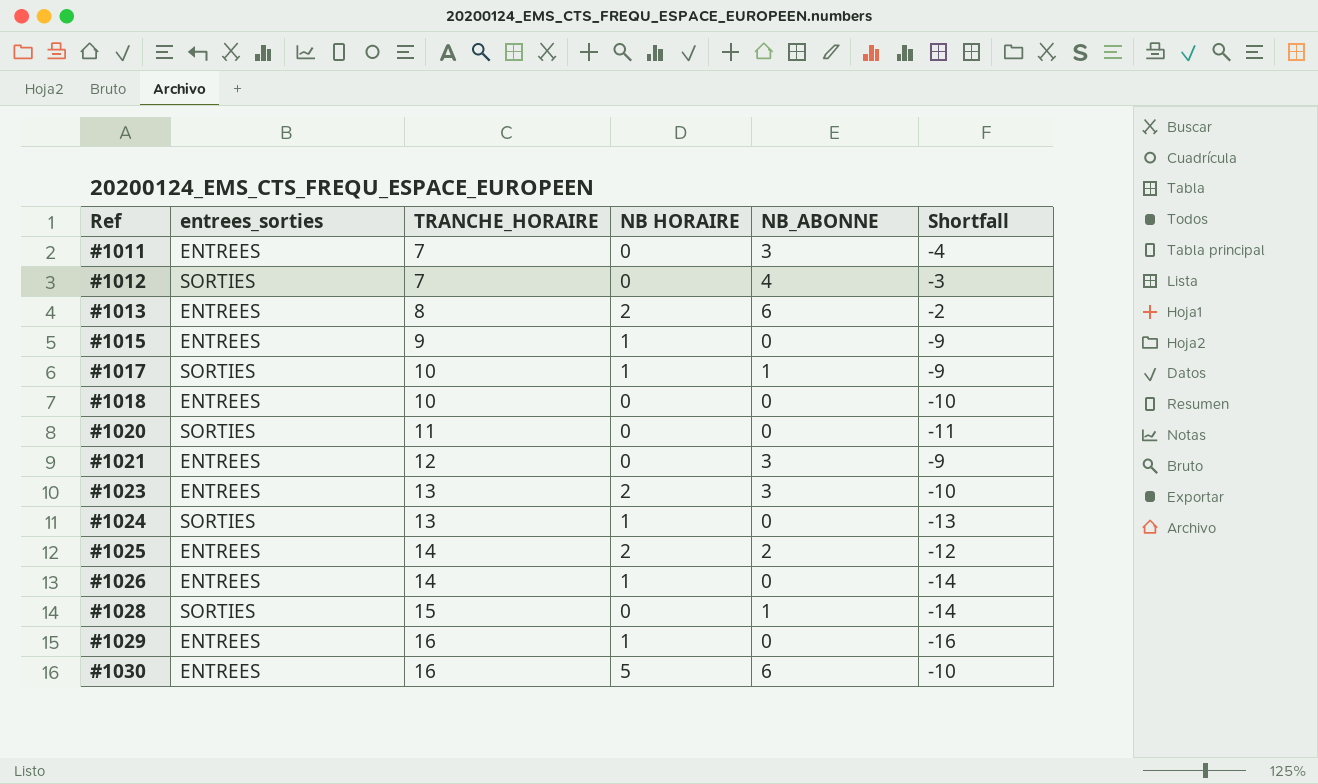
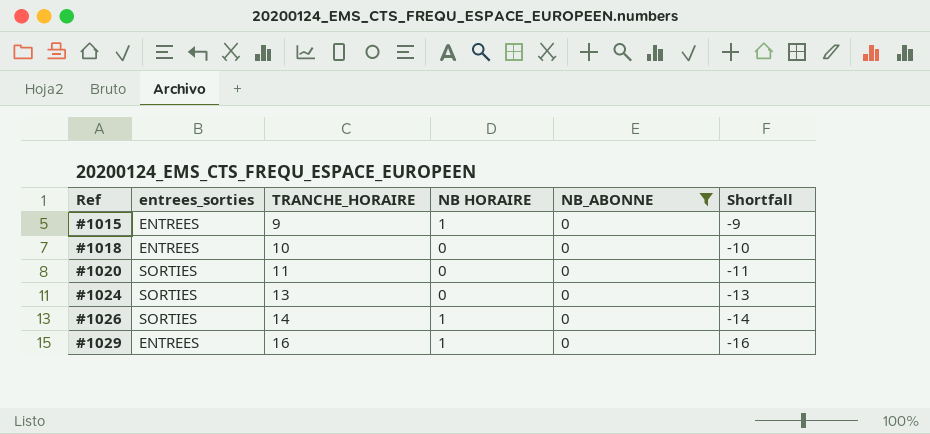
filter: none -> NB_ABONNE = 0
#1024 | NB HORAIRE: 1 -> 0
#1026 | entrees_sorties: ENTREES -> SORTIES

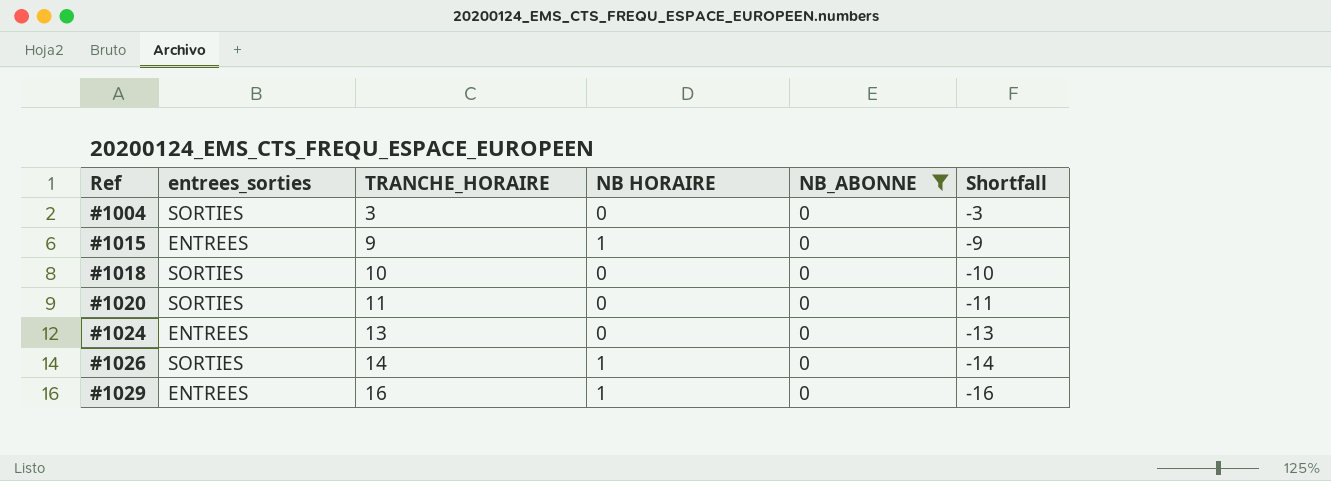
row #1004: none -> SORTIES | 3 | 0 | 0 | -3
#1018 | entrees_sorties: ENTREES -> SORTIES
#1024 | entrees_sorties: SORTIES -> ENTREES

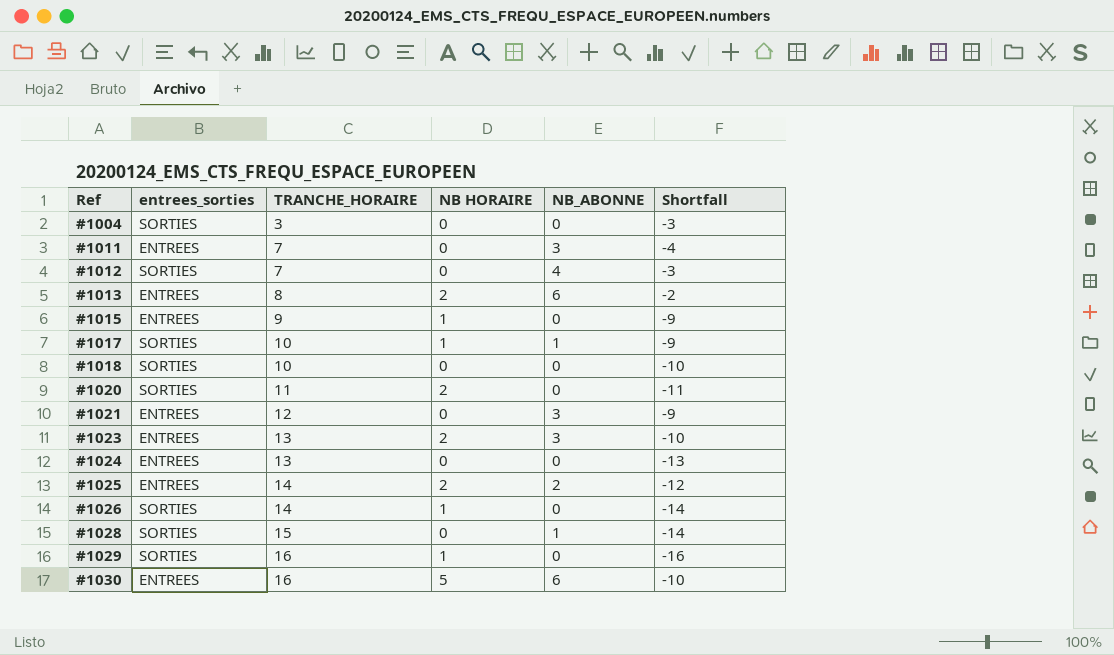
filter: NB_ABONNE = 0 -> none
#1020 | NB HORAIRE: 0 -> 2
#1029 | entrees_sorties: ENTREES -> SORTIES

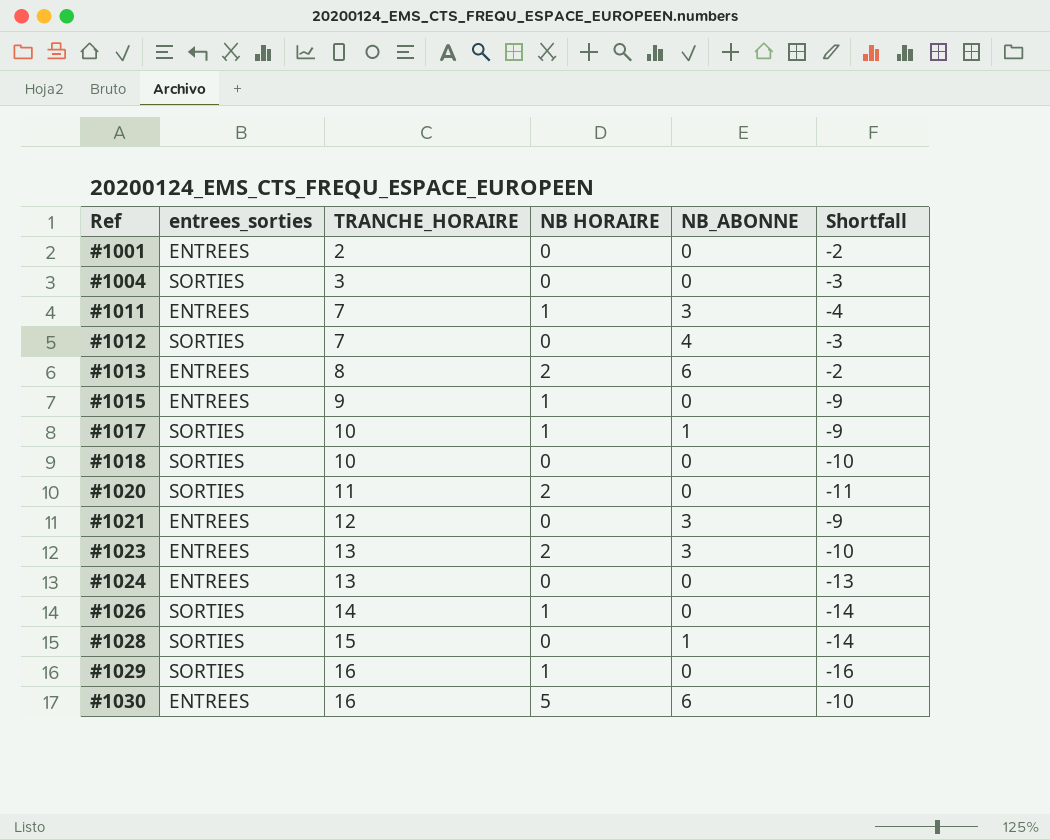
row #1025: ENTREES | 14 | 2 | 2 | -12 -> none
row #1001: none -> ENTREES | 2 | 0 | 0 | -2
#1011 | NB HORAIRE: 0 -> 1

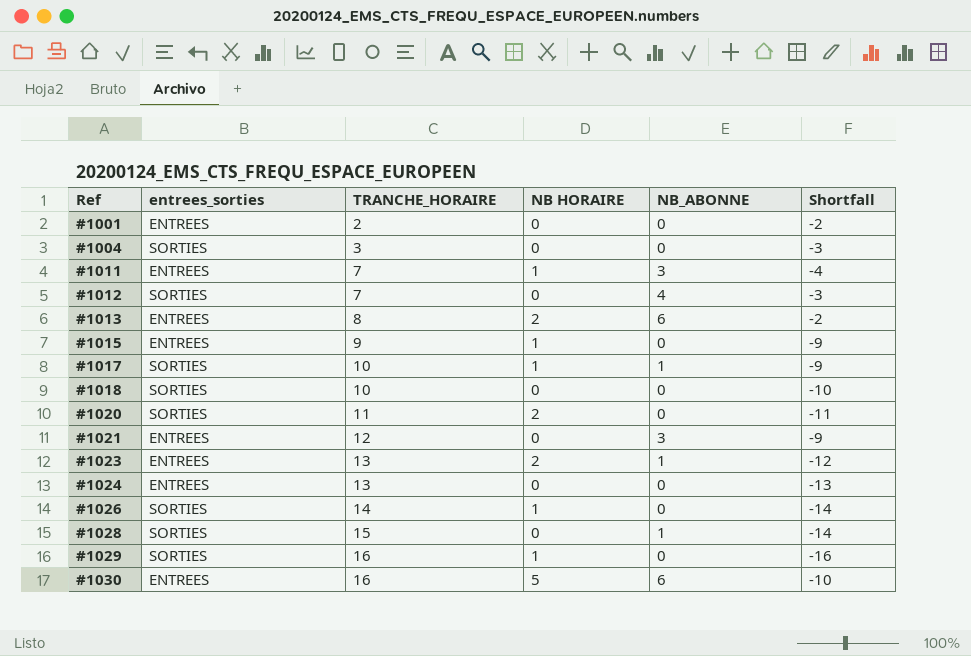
#1023 | NB_ABONNE: 3 -> 1
#1023 | Shortfall: -10 -> -12

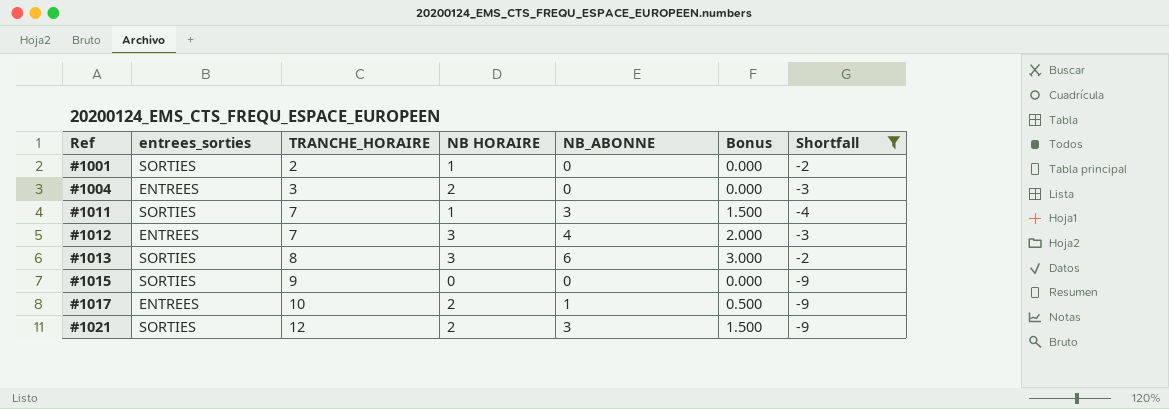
filter: none -> Shortfall >= -9
column Bonus | formula: none -> [NB_ABONNE] * 0.5
#1001 | entrees_sorties: ENTREES -> SORTIES
#1001 | NB HORAIRE: 0 -> 1
#1004 | entrees_sorties: SORTIES -> ENTREES
#1004 | NB HORAIRE: 0 -> 2
#1011 | entrees_sorties: ENTREES -> SORTIES
#1012 | entrees_sorties: SORTIES -> ENTREES
#1012 | NB HORAIRE: 0 -> 3
#1013 | entrees_sorties: ENTREES -> SORTIES
#1013 | NB HORAIRE: 2 -> 3
#1015 | entrees_sorties: ENTREES -> SORTIES
#1015 | NB HORAIRE: 1 -> 0
#1017 | entrees_sorties: SORTIES -> ENTREES
#1017 | NB HORAIRE: 1 -> 2
#1021 | entrees_sorties: ENTREES -> SORTIES
#1021 | NB HORAIRE: 0 -> 2

